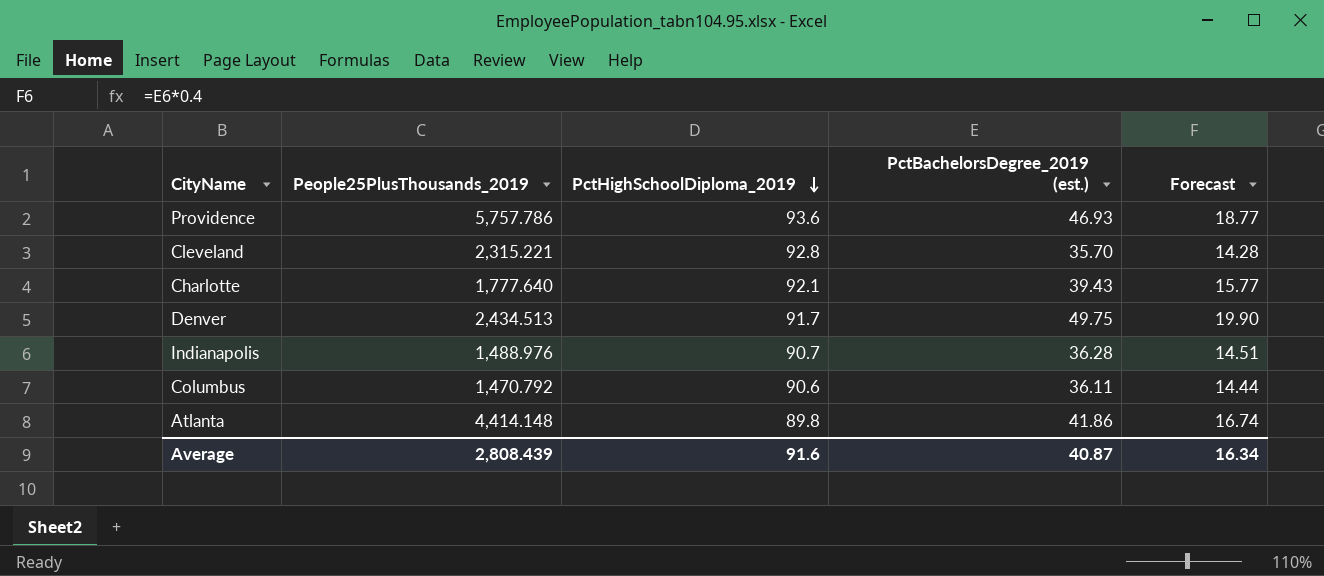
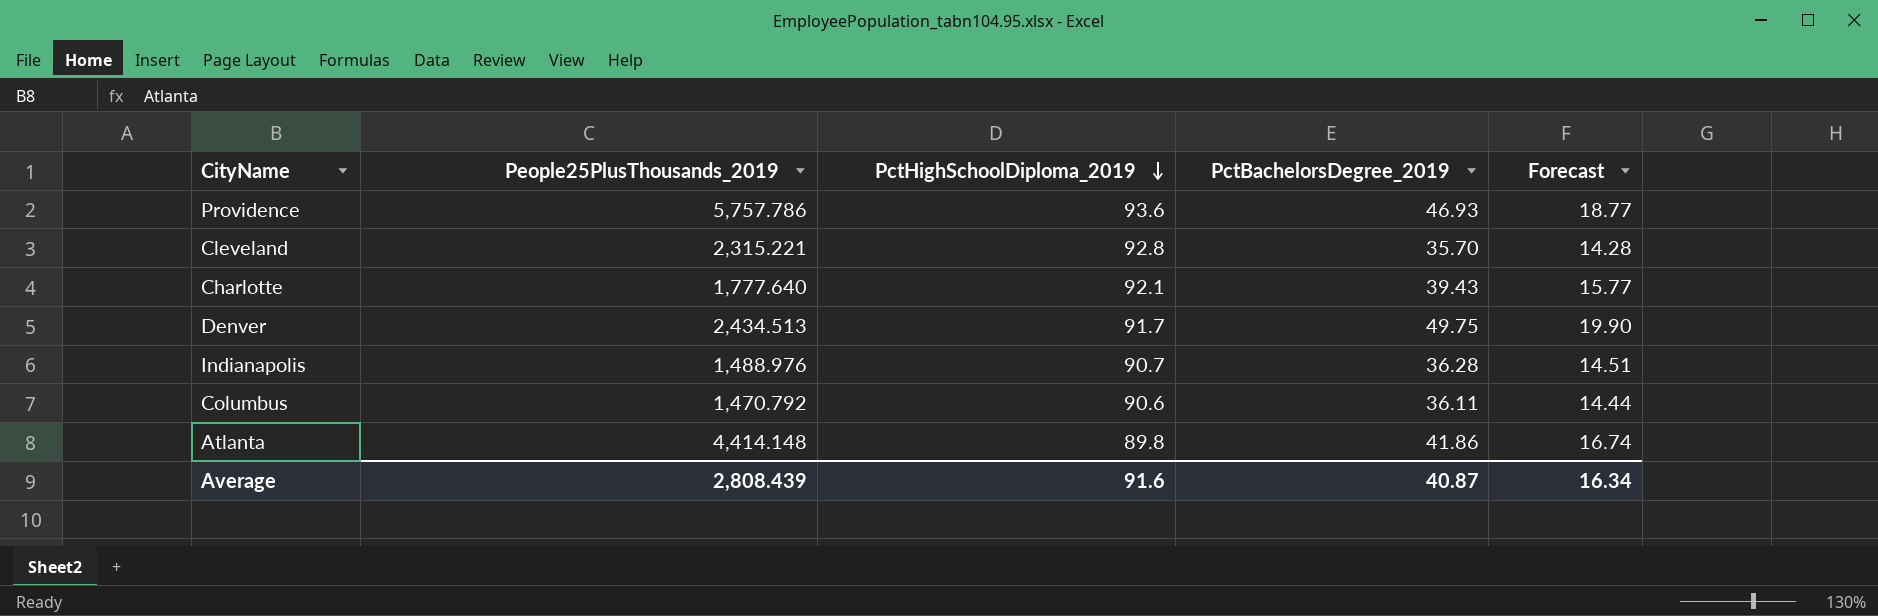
column name: PctBachelorsDegree_2019 (est.) -> PctBachelorsDegree_2019

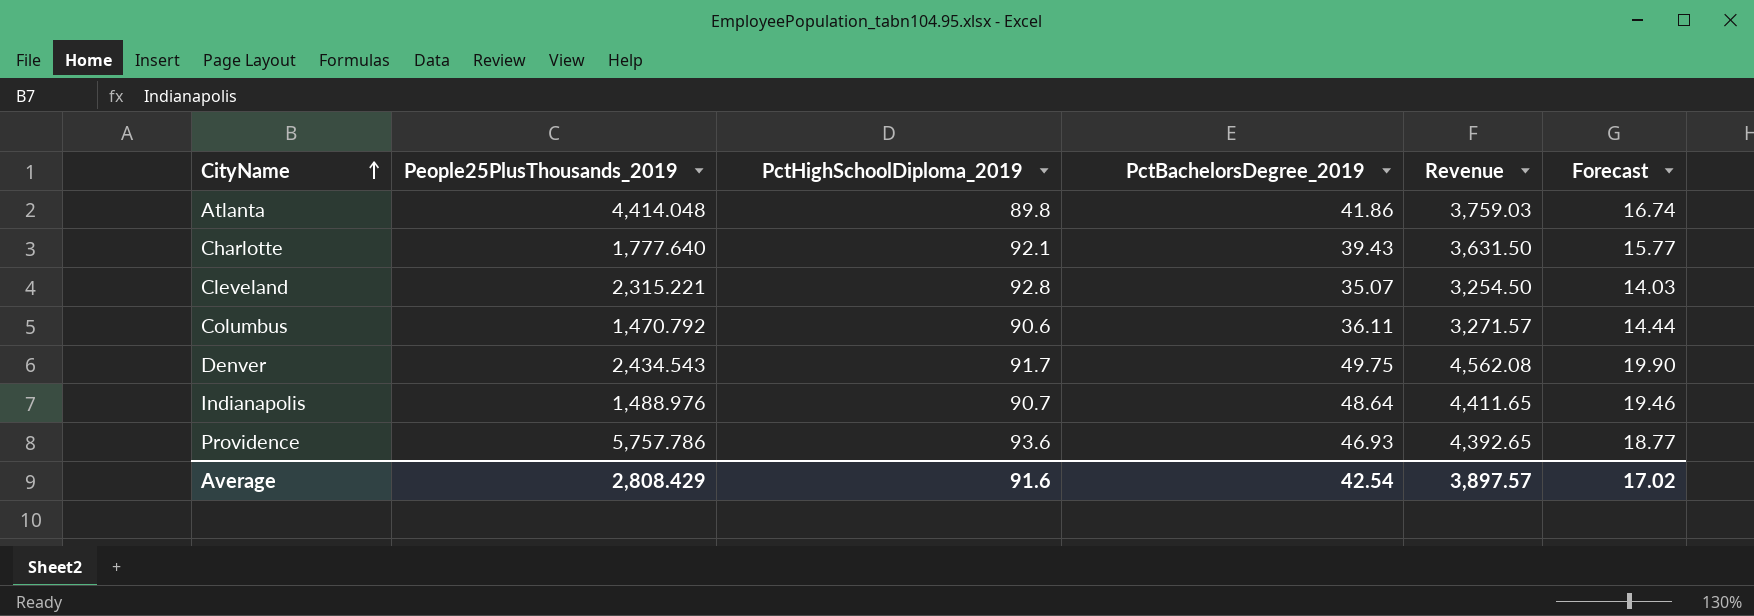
row order: PctHighSchoolDiploma_2019 descending -> CityName ascending
column Revenue | formula: none -> [PctHighSchoolDiploma_2019] * [PctBachelorsDegree_2019]
Atlanta | People25PlusThousands_2019: 4,414.148 -> 4,414.048
Cleveland | PctBachelorsDegree_2019: 35.70 -> 35.07
Cleveland | Forecast: 14.28 -> 14.03
Denver | People25PlusThousands_2019: 2,434.513 -> 2,434.543
Indianapolis | PctBachelorsDegree_2019: 36.28 -> 48.64
Indianapolis | Forecast: 14.51 -> 19.46
Average | People25PlusThousands_2019: 2,808.439 -> 2,808.429
Average | PctBachelorsDegree_2019: 40.87 -> 42.54
Average | Forecast: 16.34 -> 17.02

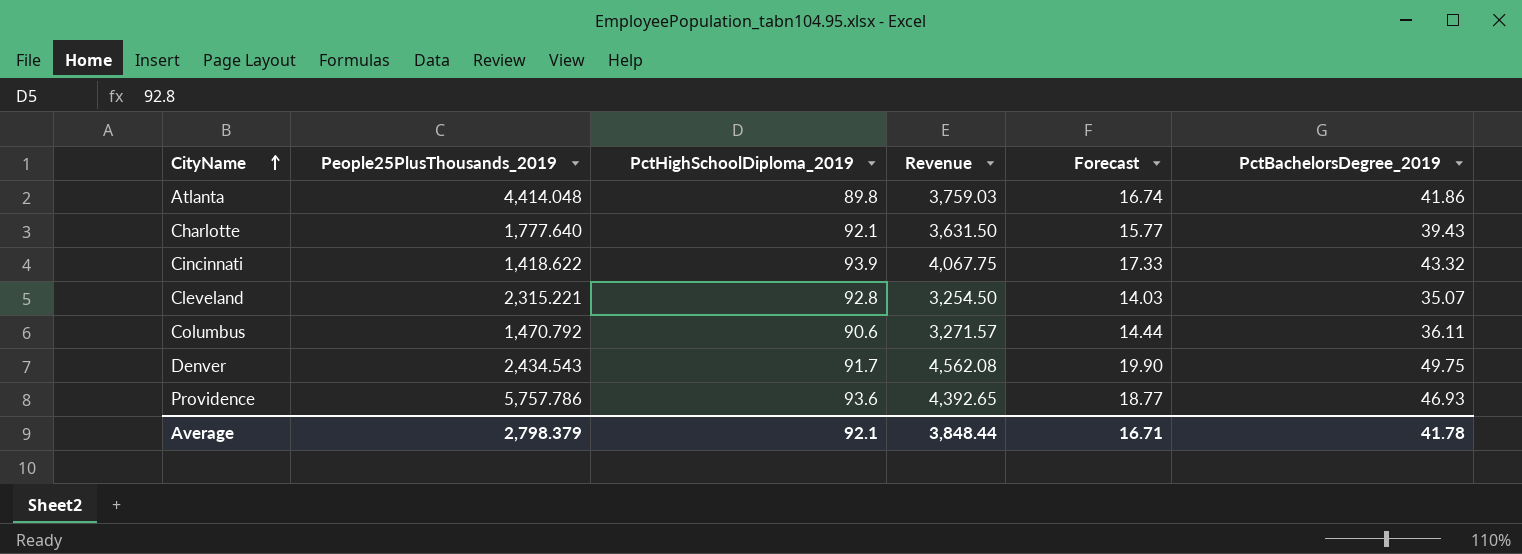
column PctBachelorsDegree_2019 | position: 4 -> 6
row Indianapolis: 1,488.976 | 90.7 | 48.64 | 4,411.65 | 19.46 -> none
row Cincinnati: none -> 1,418.622 | 93.9 | 4,067.75 | 17.33 | 43.32
Average | People25PlusThousands_2019: 2,808.429 -> 2,798.379
Average | PctHighSchoolDiploma_2019: 91.6 -> 92.1
Average | Revenue: 3,897.57 -> 3,848.44
Average | Forecast: 17.02 -> 16.71
Average | PctBachelorsDegree_2019: 42.54 -> 41.78

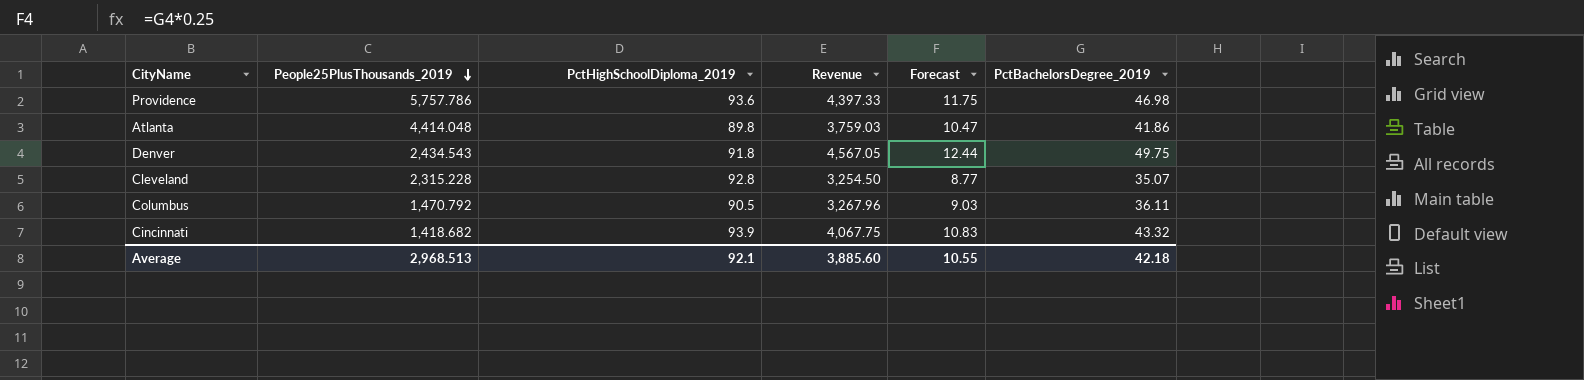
row order: CityName ascending -> People25PlusThousands_2019 descending
column Forecast | formula: [PctBachelorsDegree_2019] * 0.4 -> [PctBachelorsDegree_2019] * 0.25
row Charlotte: 1,777.640 | 92.1 | 3,631.50 | 15.77 | 39.43 -> none
Providence | Revenue: 4,392.65 -> 4,397.33
Providence | PctBachelorsDegree_2019: 46.93 -> 46.98
Denver | PctHighSchoolDiploma_2019: 91.7 -> 91.8
Denver | Revenue: 4,562.08 -> 4,567.05
Cleveland | People25PlusThousands_2019: 2,315.221 -> 2,315.228
Columbus | PctHighSchoolDiploma_2019: 90.6 -> 90.5
Columbus | Revenue: 3,271.57 -> 3,267.96
Cincinnati | People25PlusThousands_2019: 1,418.622 -> 1,418.682
Average | People25PlusThousands_2019: 2,798.379 -> 2,968.513
Average | Revenue: 3,848.44 -> 3,885.60
Average | Forecast: 16.71 -> 10.55
Average | PctBachelorsDegree_2019: 41.78 -> 42.18

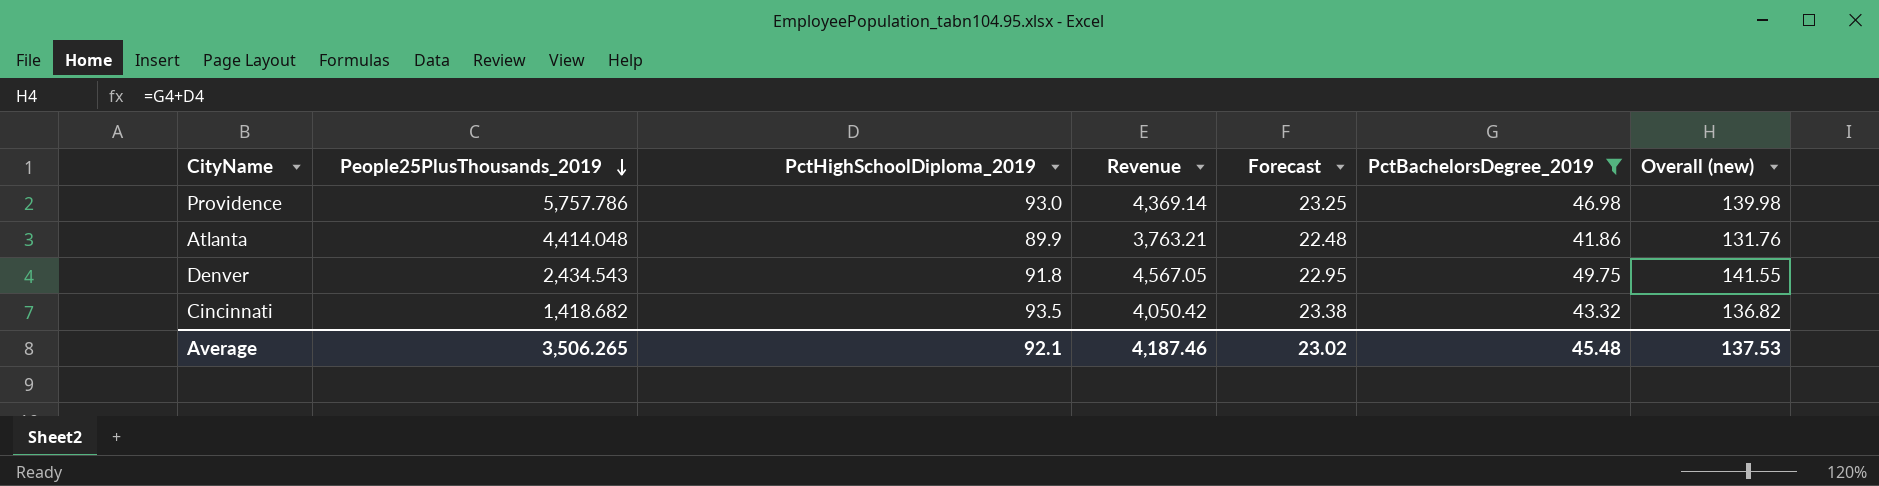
filter: none -> PctBachelorsDegree_2019 >= 41.86
column Forecast | formula: [PctBachelorsDegree_2019] * 0.25 -> [PctHighSchoolDiploma_2019] * 0.25
column Overall (new) | formula: none -> [PctHighSchoolDiploma_2019] + [PctBachelorsDegree_2019]
Providence | PctHighSchoolDiploma_2019: 93.6 -> 93.0
Providence | Revenue: 4,397.33 -> 4,369.14
Atlanta | PctHighSchoolDiploma_2019: 89.8 -> 89.9
Atlanta | Revenue: 3,759.03 -> 3,763.21
Cincinnati | PctHighSchoolDiploma_2019: 93.9 -> 93.5
Cincinnati | Revenue: 4,067.75 -> 4,050.42
Average | People25PlusThousands_2019: 2,968.513 -> 3,506.265
Average | Revenue: 3,885.60 -> 4,187.46
Average | Forecast: 10.55 -> 23.02
Average | PctBachelorsDegree_2019: 42.18 -> 45.48

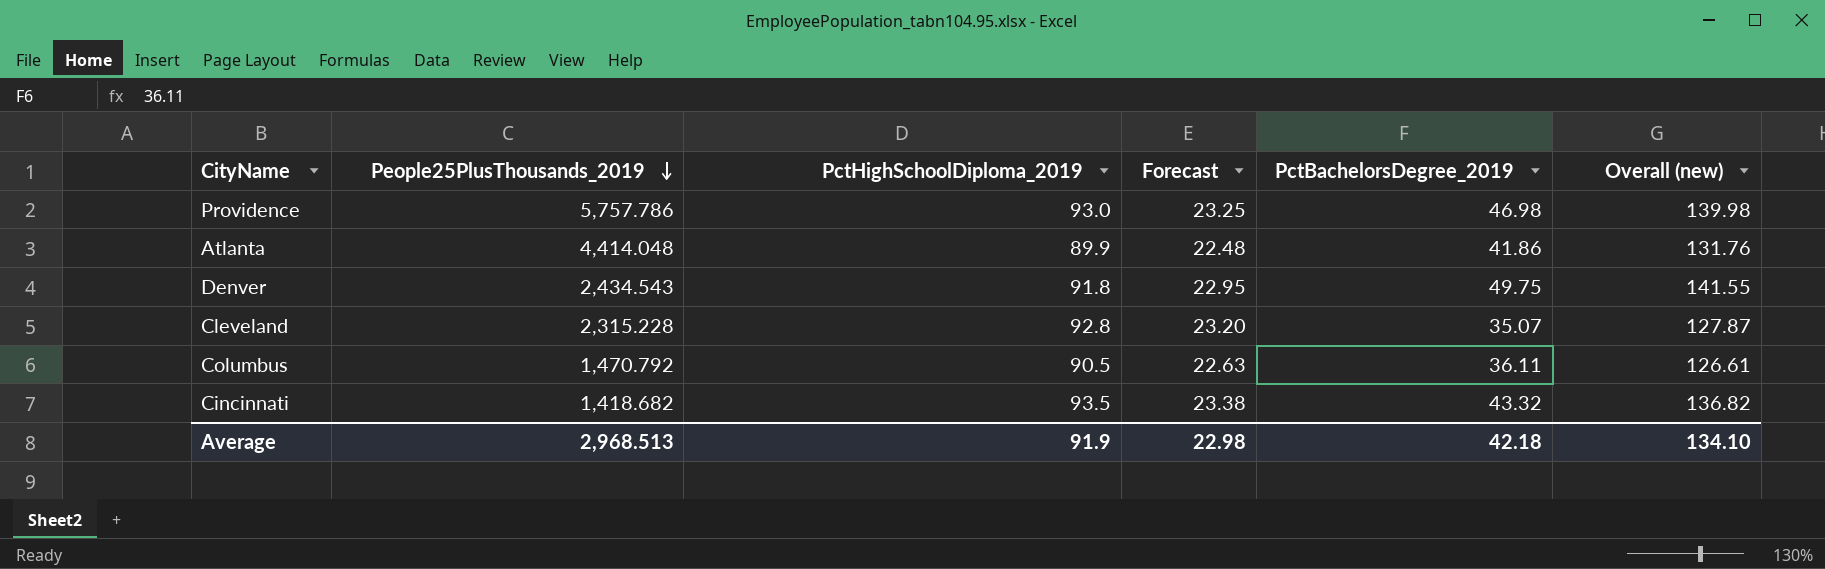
filter: PctBachelorsDegree_2019 >= 41.86 -> none
column Revenue | formula: [PctHighSchoolDiploma_2019] * [PctBachelorsDegree_2019] -> none
Average | People25PlusThousands_2019: 3,506.265 -> 2,968.513
Average | PctHighSchoolDiploma_2019: 92.1 -> 91.9
Average | Forecast: 23.02 -> 22.98
Average | PctBachelorsDegree_2019: 45.48 -> 42.18
Average | Overall (new): 137.53 -> 134.10

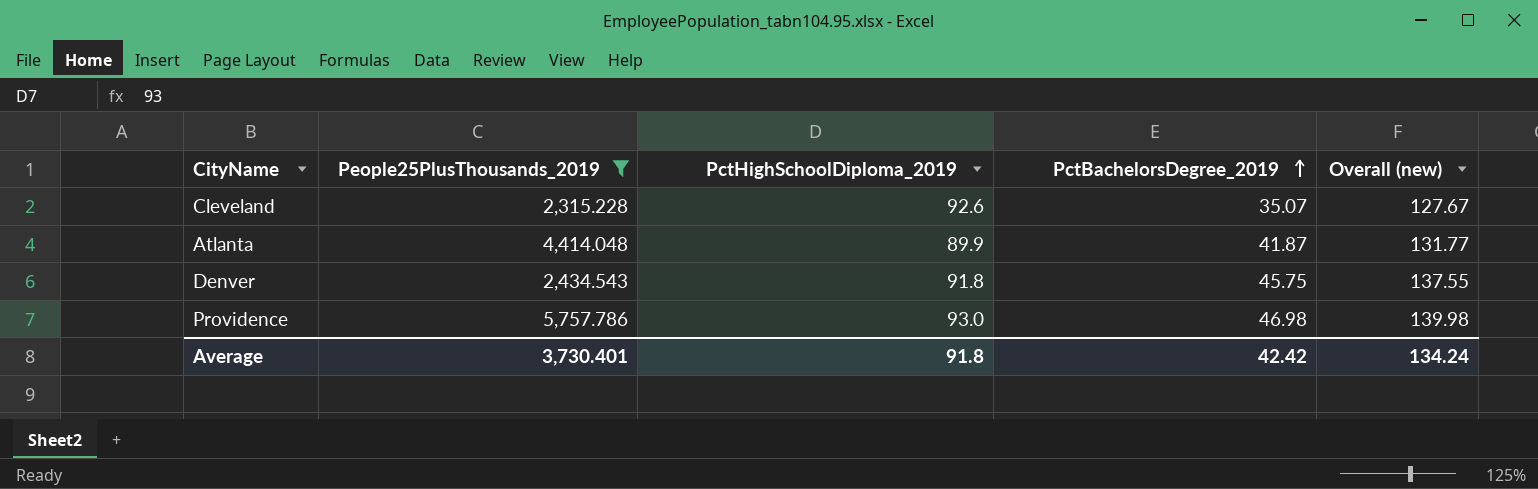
filter: none -> People25PlusThousands_2019 >= 2,315.228
row order: People25PlusThousands_2019 descending -> PctBachelorsDegree_2019 ascending
column Forecast | formula: [PctHighSchoolDiploma_2019] * 0.25 -> none
Cleveland | PctHighSchoolDiploma_2019: 92.8 -> 92.6
Cleveland | Overall (new): 127.87 -> 127.67
Atlanta | PctBachelorsDegree_2019: 41.86 -> 41.87
Atlanta | Overall (new): 131.76 -> 131.77
Denver | PctBachelorsDegree_2019: 49.75 -> 45.75
Denver | Overall (new): 141.55 -> 137.55
Average | People25PlusThousands_2019: 2,968.513 -> 3,730.401
Average | PctHighSchoolDiploma_2019: 91.9 -> 91.8
Average | PctBachelorsDegree_2019: 42.18 -> 42.42
Average | Overall (new): 134.10 -> 134.24

